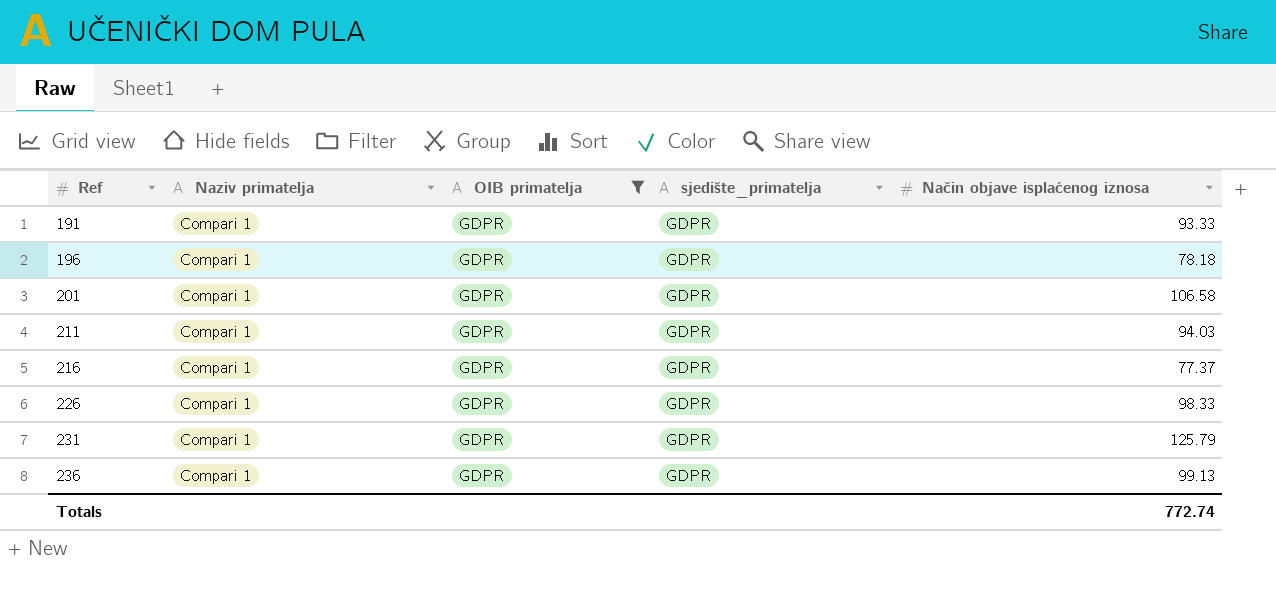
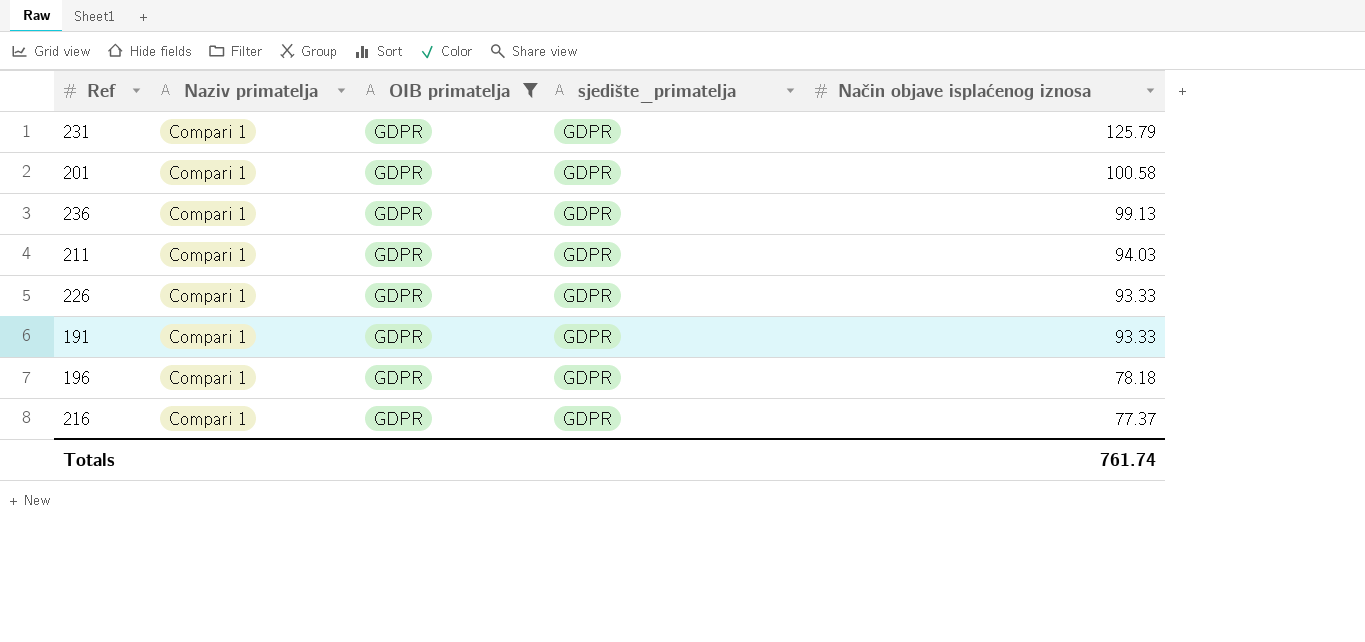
row order: Ref ascending -> Način objave isplaćenog iznosa descending
201 | Način objave isplaćenog iznosa: 106.58 -> 100.58
226 | Način objave isplaćenog iznosa: 98.33 -> 93.33
Totals | Način objave isplaćenog iznosa: 772.74 -> 761.74

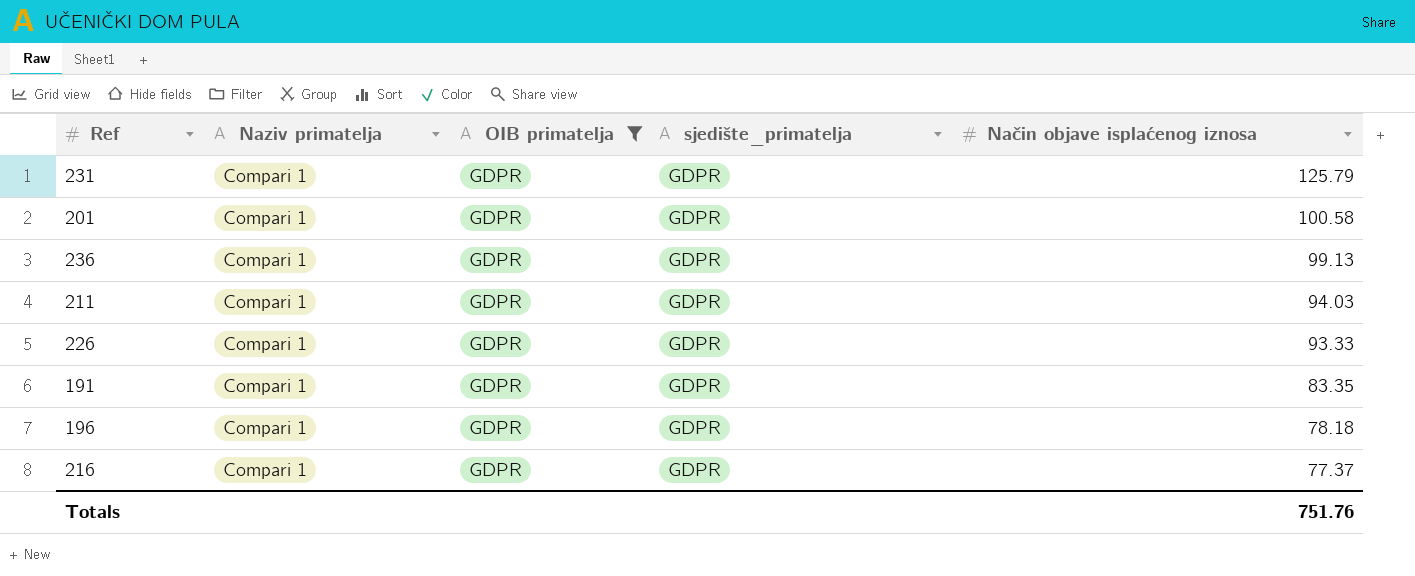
191 | Način objave isplaćenog iznosa: 93.33 -> 83.35
Totals | Način objave isplaćenog iznosa: 761.74 -> 751.76

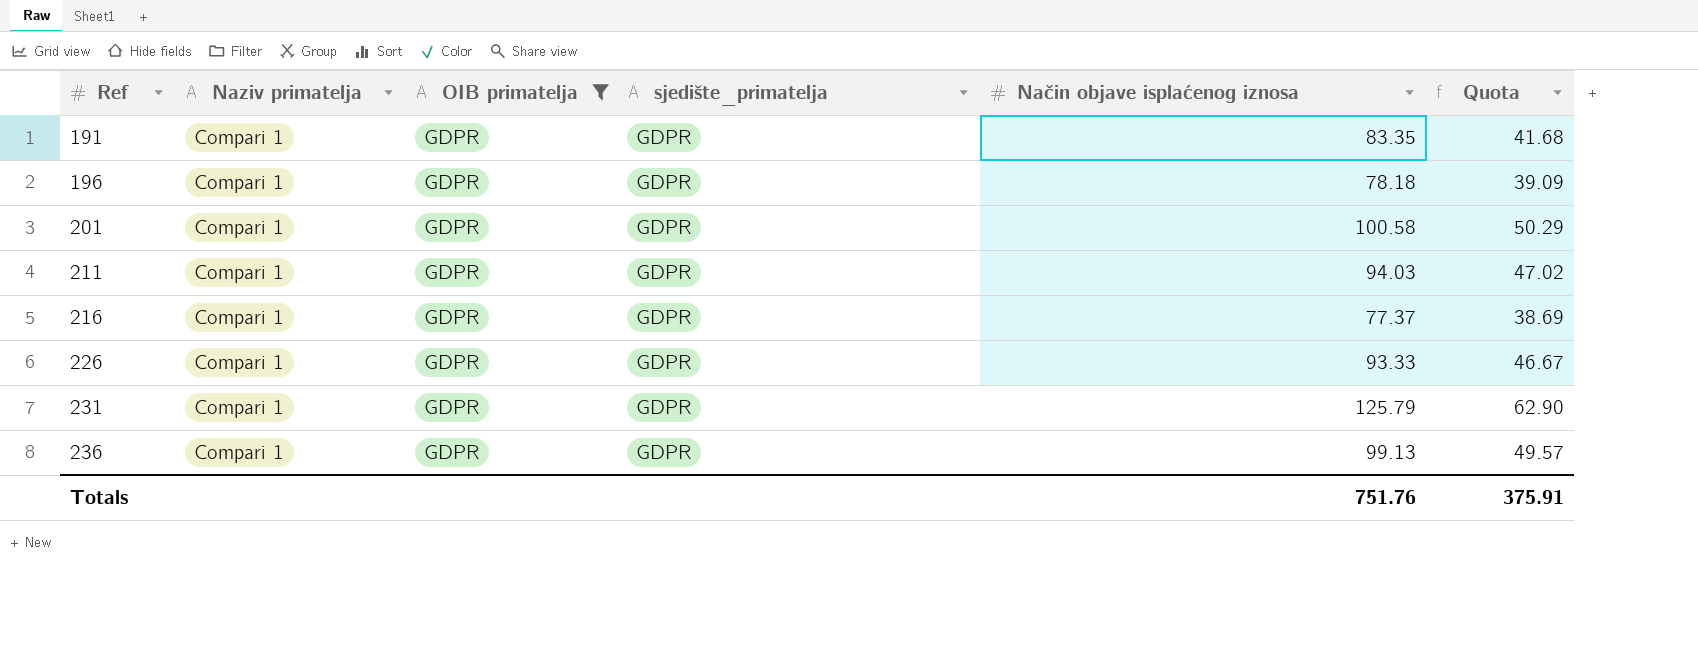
row order: Način objave isplaćenog iznosa descending -> Ref ascending
column Quota | formula: none -> [Način objave isplaćenog iznosa] * 0.5

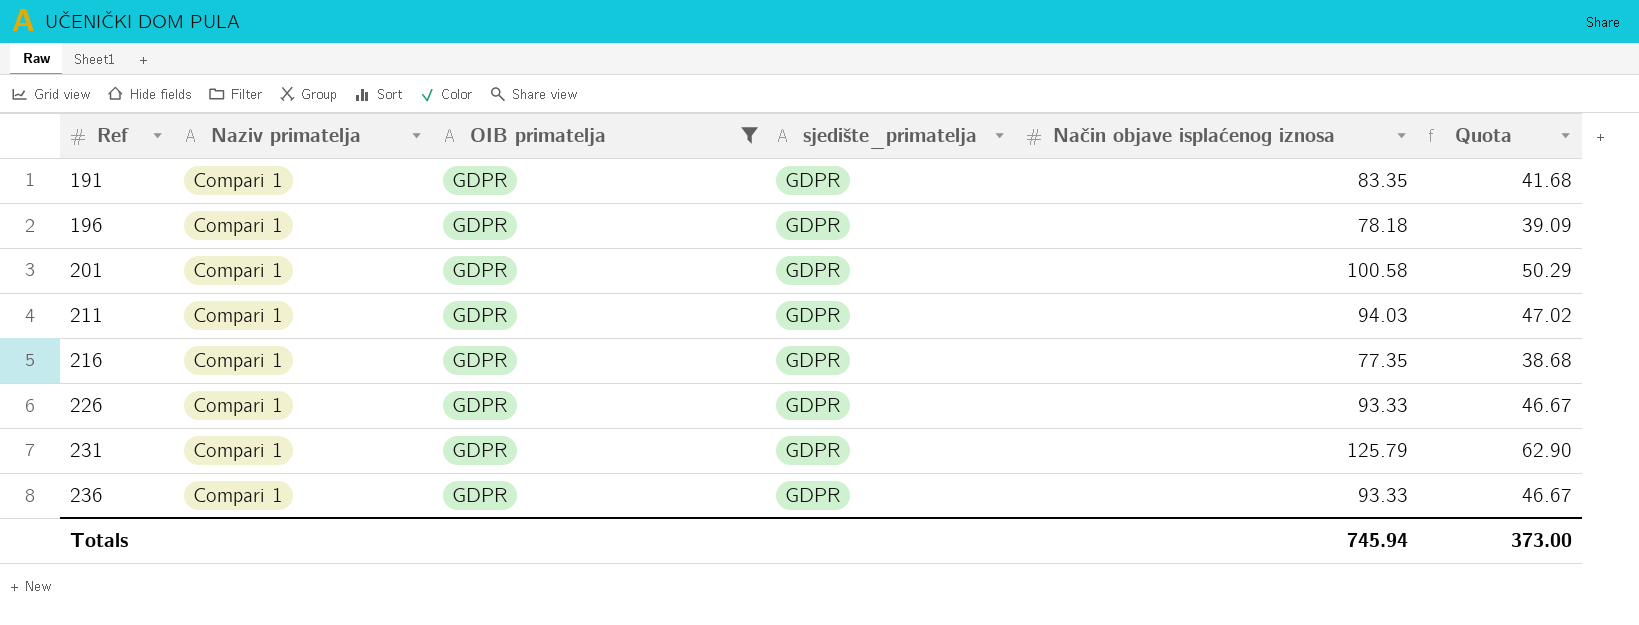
216 | Način objave isplaćenog iznosa: 77.37 -> 77.35
216 | Quota: 38.69 -> 38.68
236 | Način objave isplaćenog iznosa: 99.13 -> 93.33
236 | Quota: 49.57 -> 46.67
Totals | Način objave isplaćenog iznosa: 751.76 -> 745.94
Totals | Quota: 375.91 -> 373.00

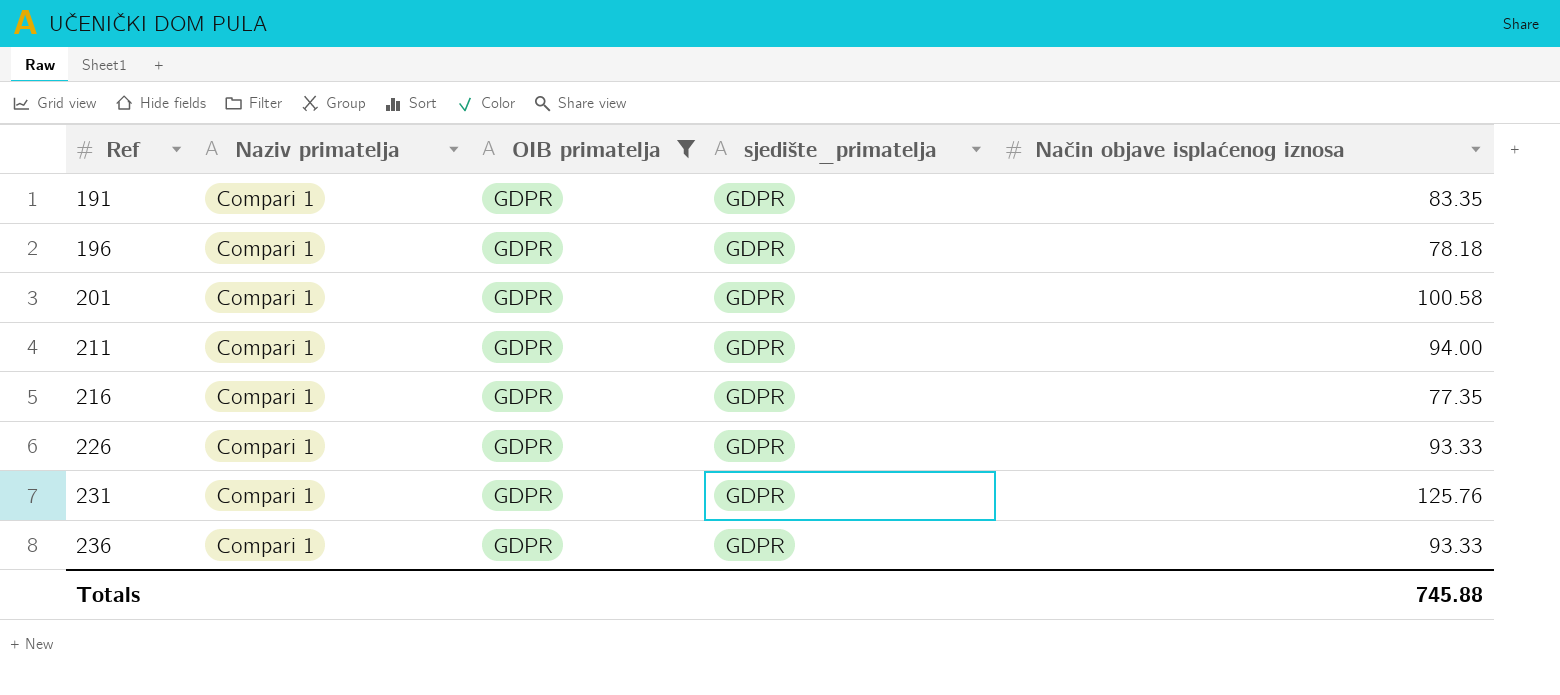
column Quota | formula: [Način objave isplaćenog iznosa] * 0.5 -> none
211 | Način objave isplaćenog iznosa: 94.03 -> 94.00
231 | Način objave isplaćenog iznosa: 125.79 -> 125.76
Totals | Način objave isplaćenog iznosa: 745.94 -> 745.88

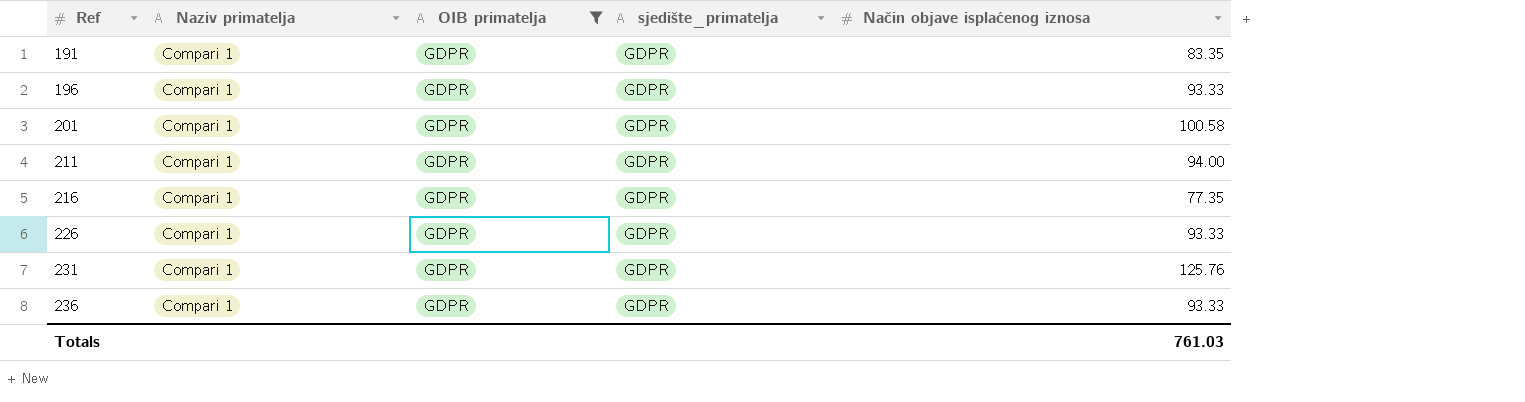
196 | Način objave isplaćenog iznosa: 78.18 -> 93.33
Totals | Način objave isplaćenog iznosa: 745.88 -> 761.03

